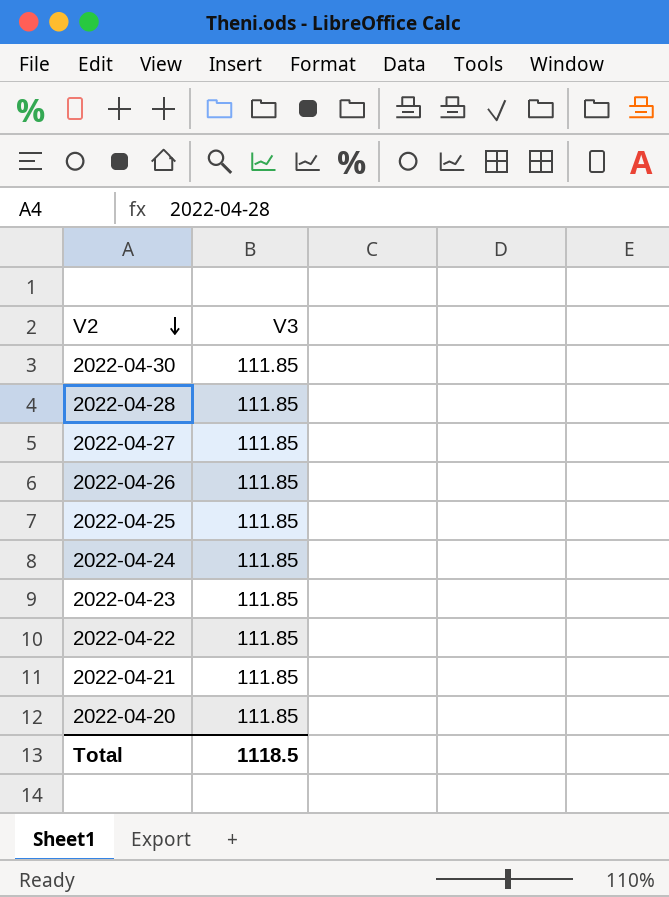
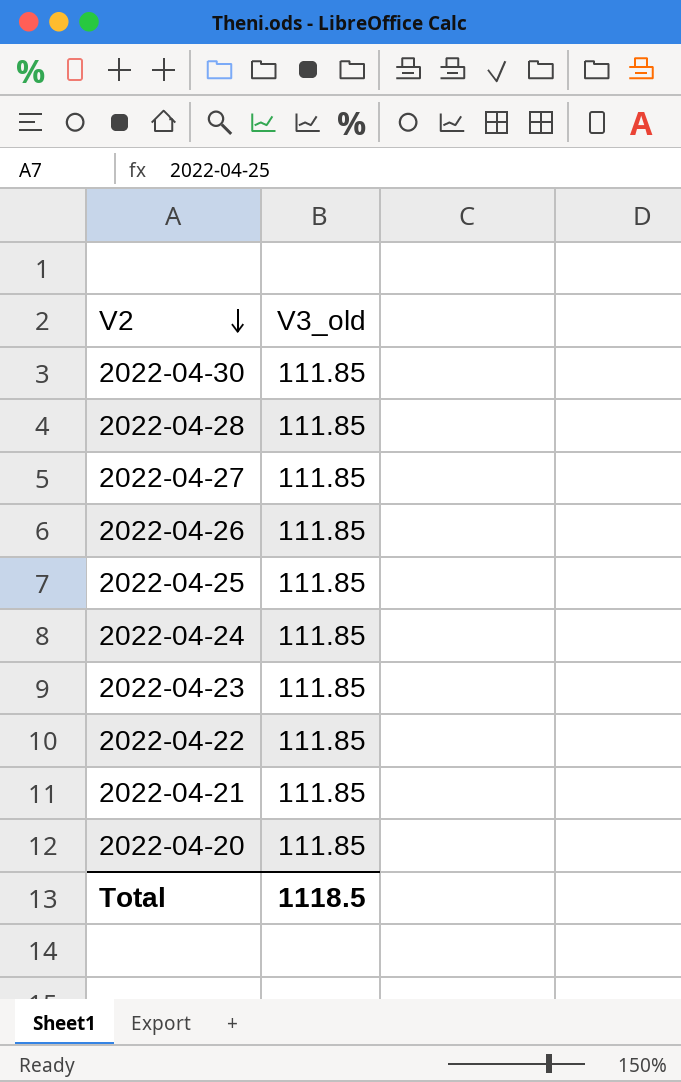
column name: V3 -> V3_old

